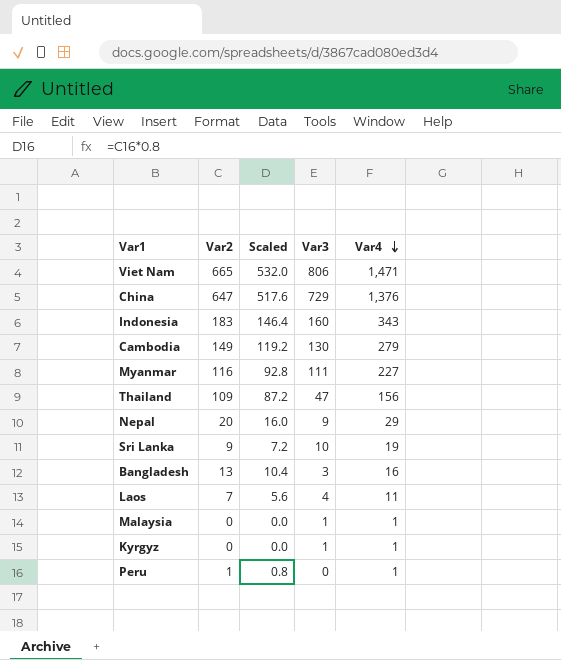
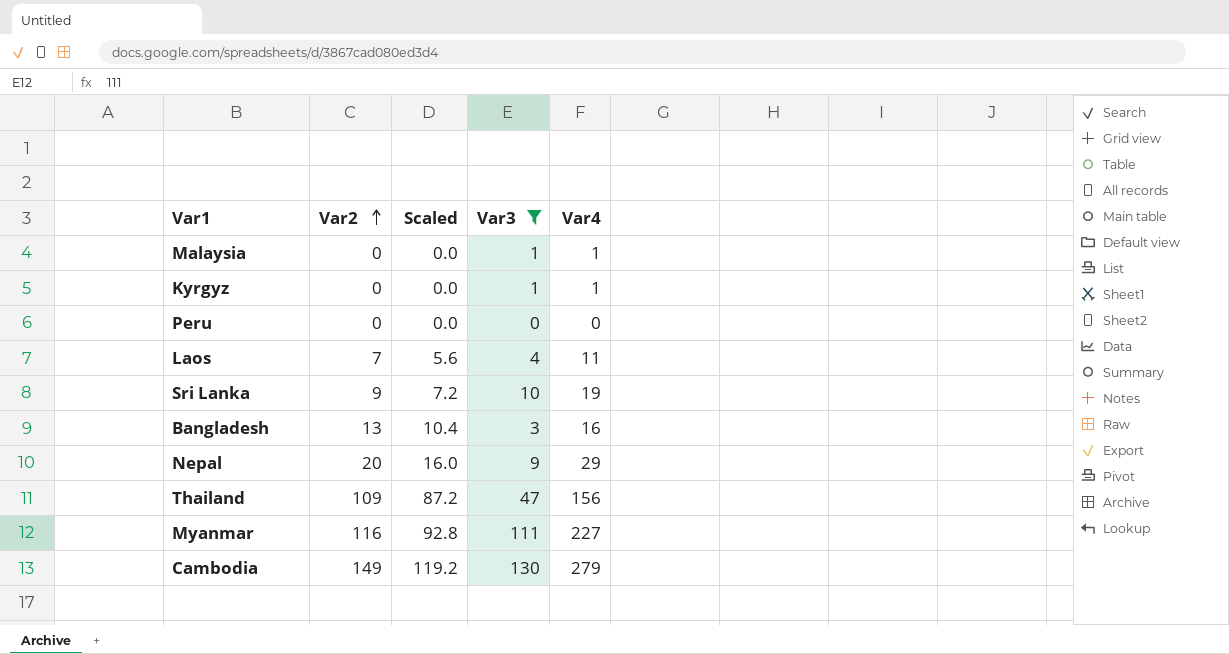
filter: none -> Var3 <= 130
row order: Var4 descending -> Var2 ascending
Peru | Var2: 1 -> 0
Peru | Scaled: 0.8 -> 0.0
Peru | Var4: 1 -> 0

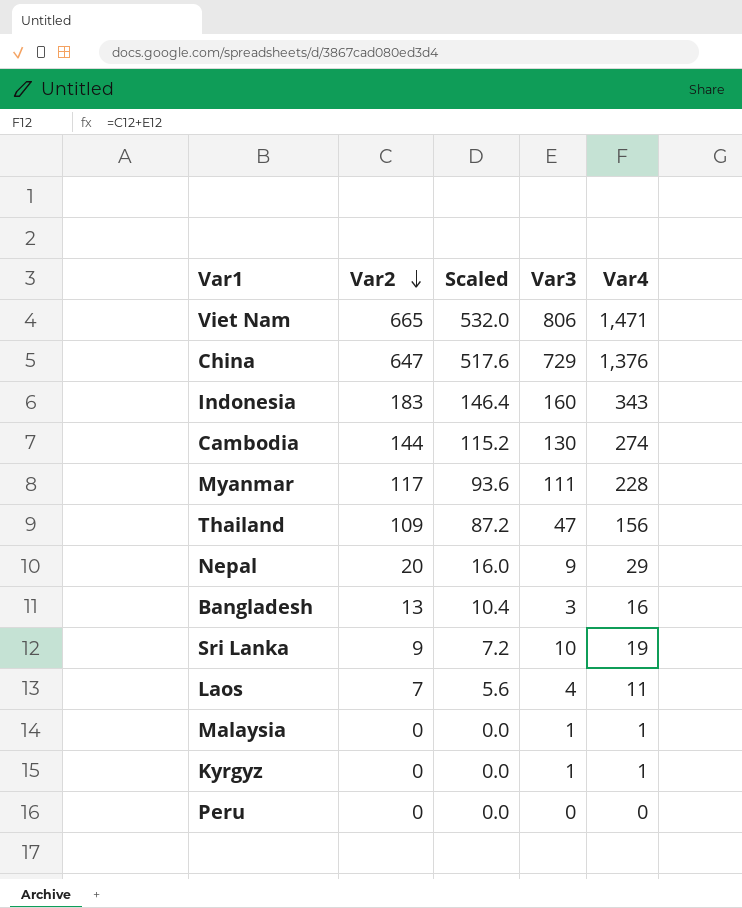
filter: Var3 <= 130 -> none
row order: Var2 ascending -> Var2 descending
Cambodia | Var2: 149 -> 144
Cambodia | Scaled: 119.2 -> 115.2
Cambodia | Var4: 279 -> 274
Myanmar | Var2: 116 -> 117
Myanmar | Scaled: 92.8 -> 93.6
Myanmar | Var4: 227 -> 228

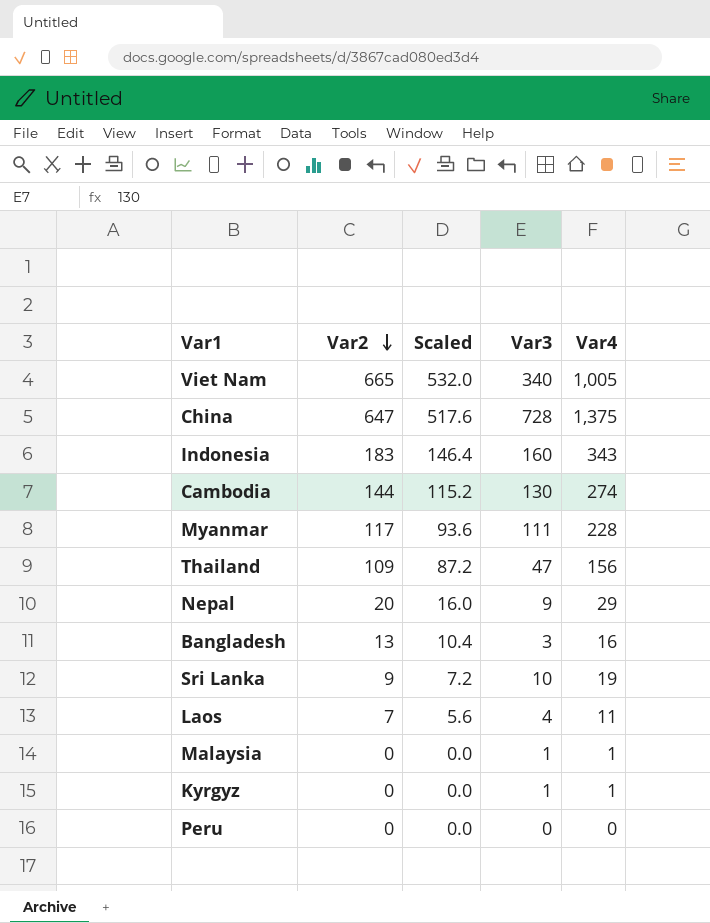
Viet Nam | Var3: 806 -> 340
Viet Nam | Var4: 1,471 -> 1,005
China | Var3: 729 -> 728
China | Var4: 1,376 -> 1,375

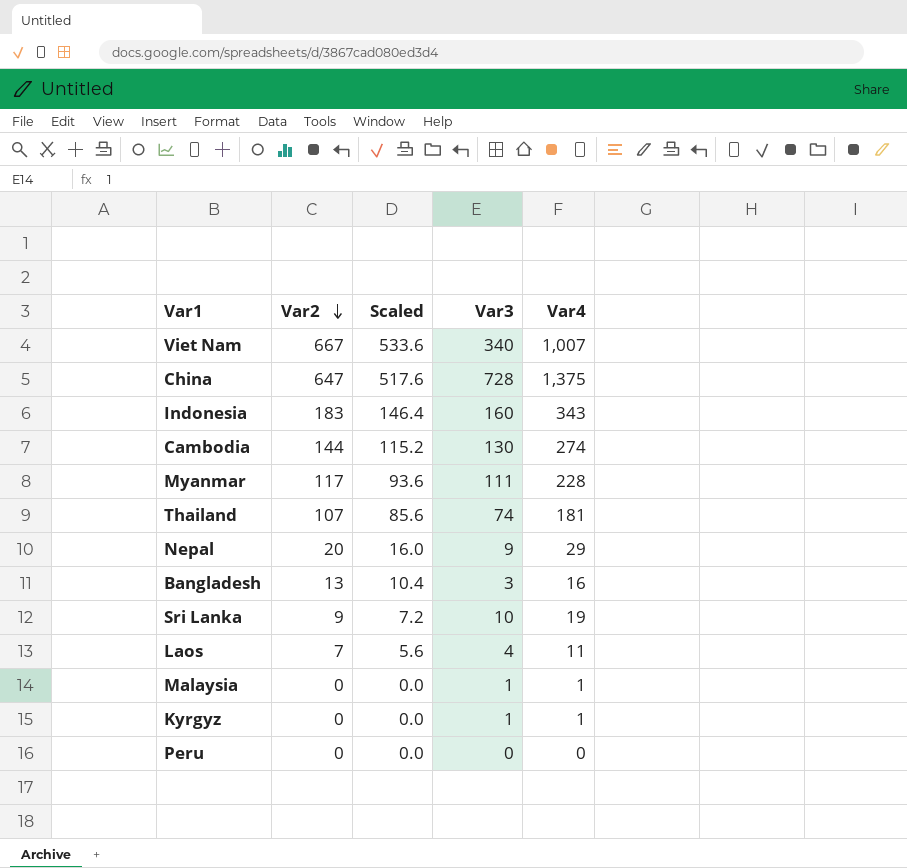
Viet Nam | Var2: 665 -> 667
Viet Nam | Scaled: 532.0 -> 533.6
Viet Nam | Var4: 1,005 -> 1,007
Thailand | Var2: 109 -> 107
Thailand | Scaled: 87.2 -> 85.6
Thailand | Var3: 47 -> 74
Thailand | Var4: 156 -> 181

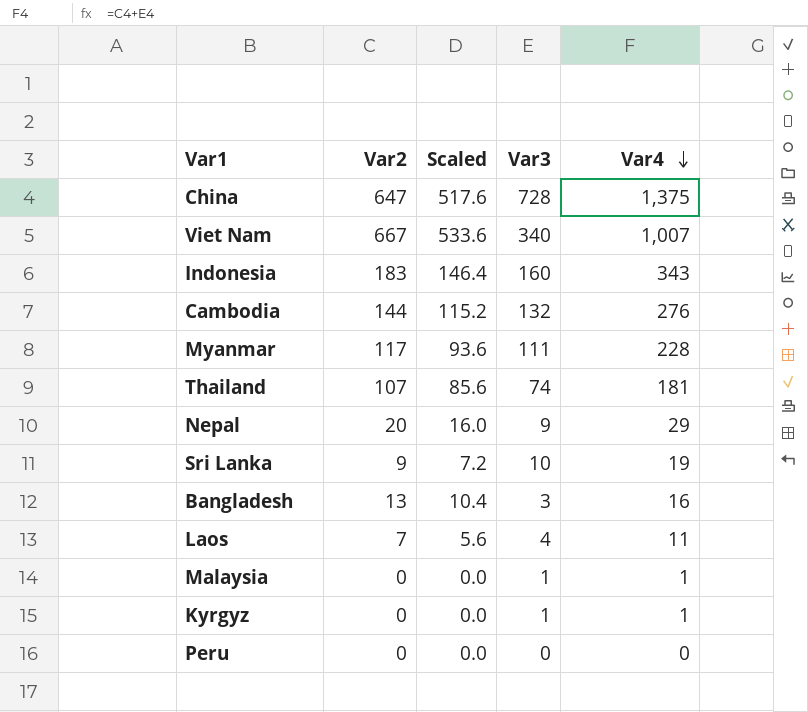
row order: Var2 descending -> Var4 descending
Cambodia | Var3: 130 -> 132
Cambodia | Var4: 274 -> 276

